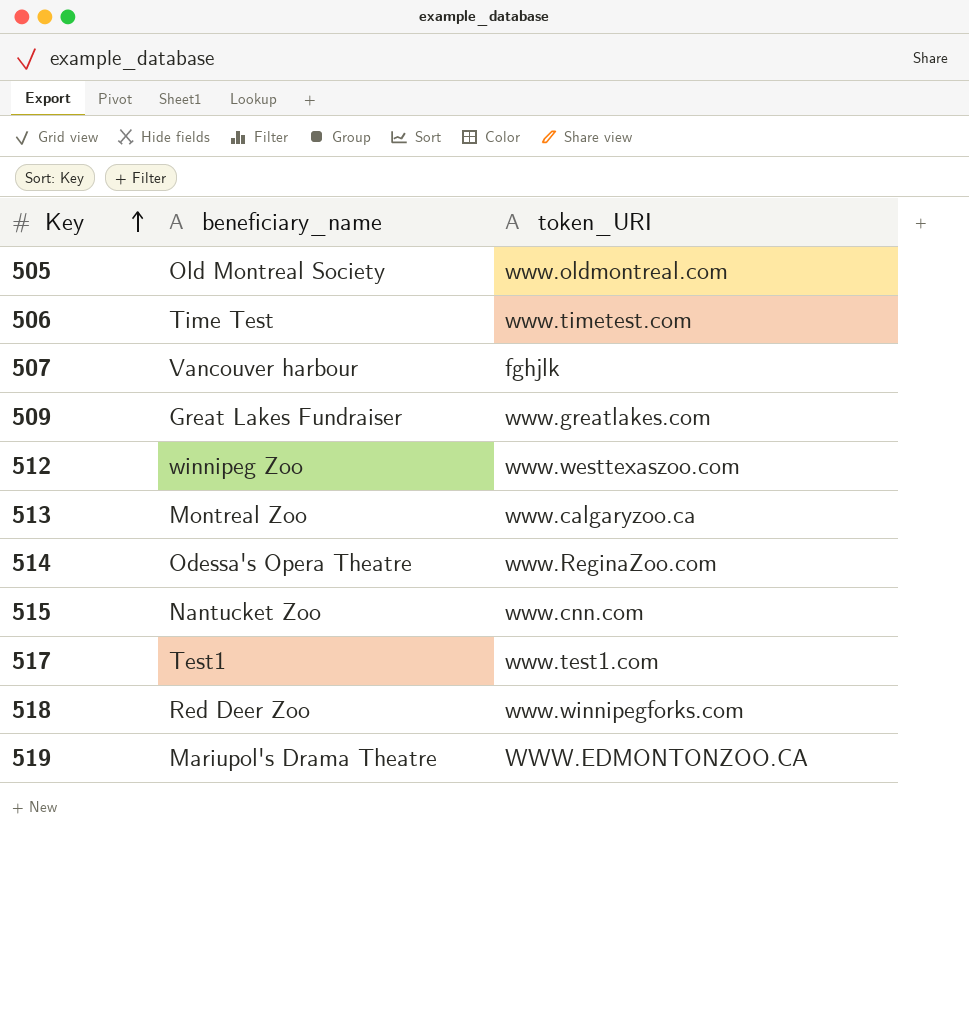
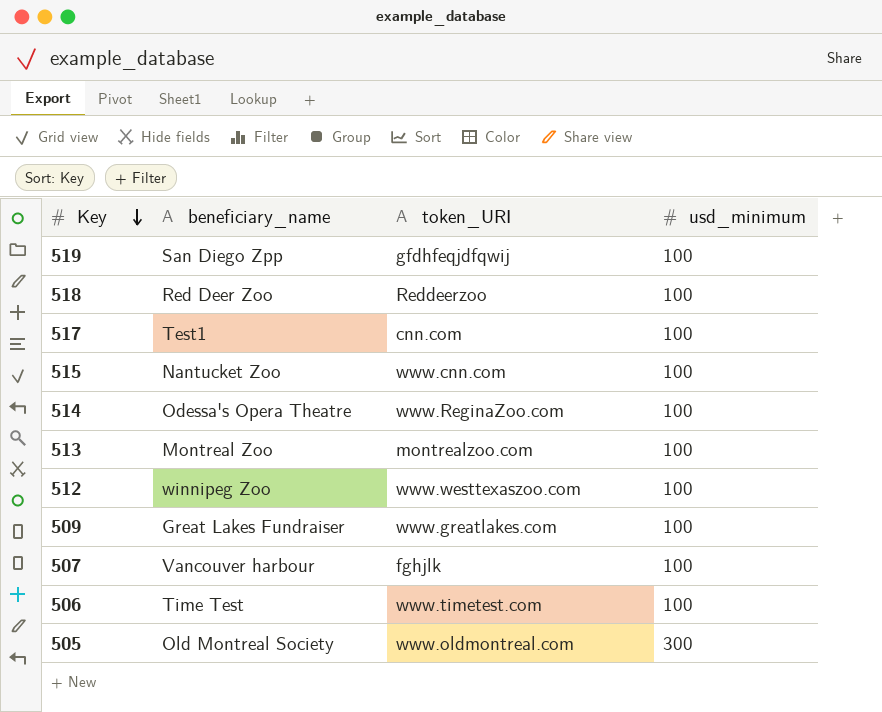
row order: Key ascending -> Key descending
column usd_minimum | position: none -> 4
519 | beneficiary_name: Mariupol's Drama Theatre -> San Diego Zpp
519 | token_URI: WWW.EDMONTONZOO.CA -> gfdhfeqjdfqwij
518 | token_URI: www.winnipegforks.com -> Reddeerzoo
517 | token_URI: www.test1.com -> cnn.com
513 | token_URI: www.calgaryzoo.ca -> montrealzoo.com

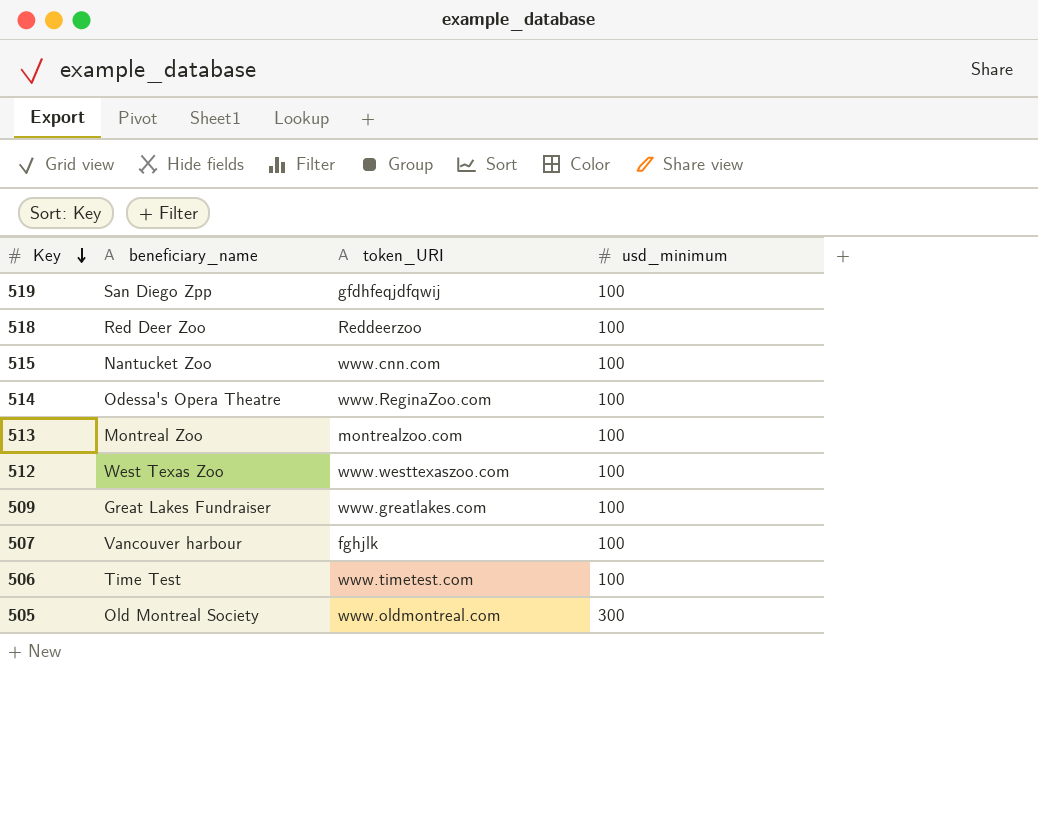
row 517: Test1 | cnn.com | 100 -> none
512 | beneficiary_name: winnipeg Zoo -> West Texas Zoo

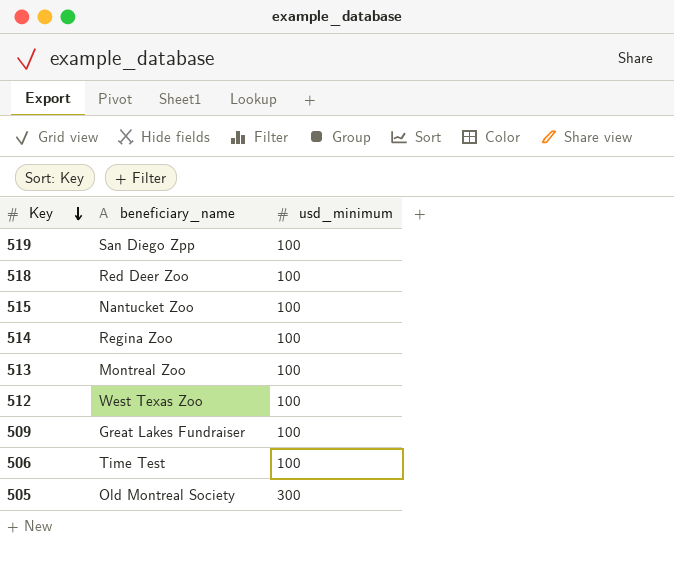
column token_URI | position: 3 -> none
row 507: Vancouver harbour | fghjlk | 100 -> none
514 | beneficiary_name: Odessa's Opera Theatre -> Regina Zoo

